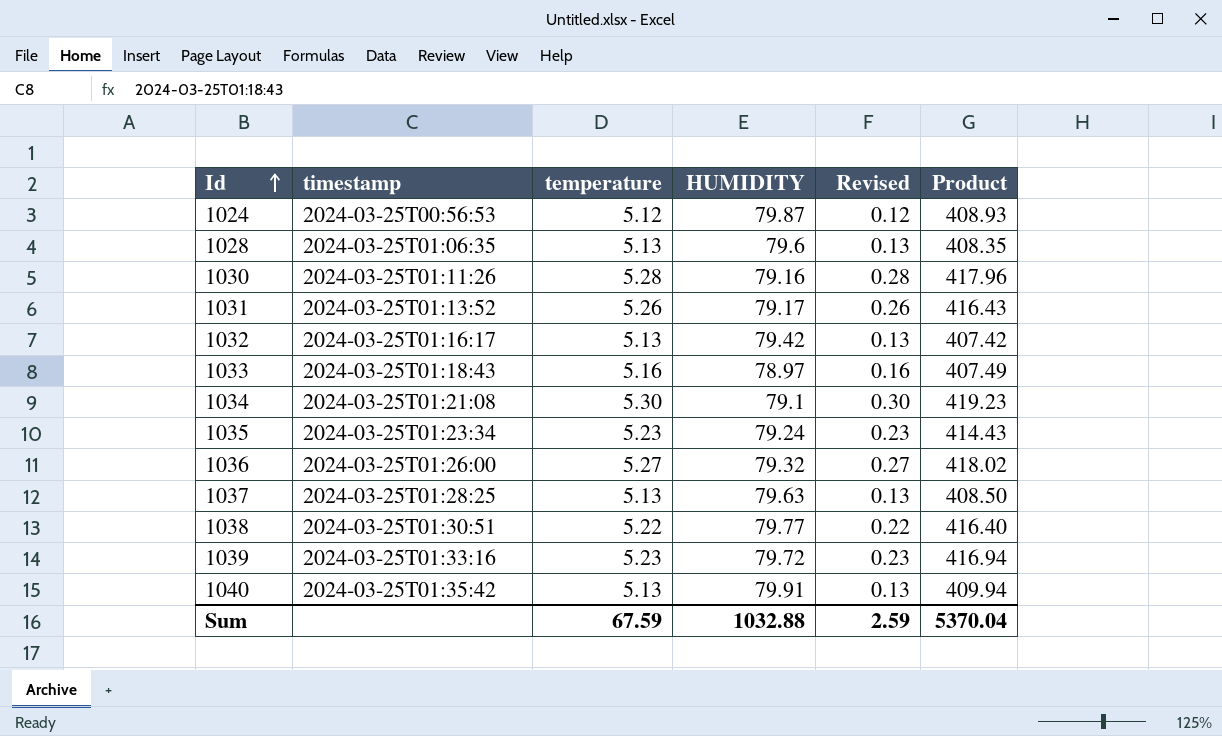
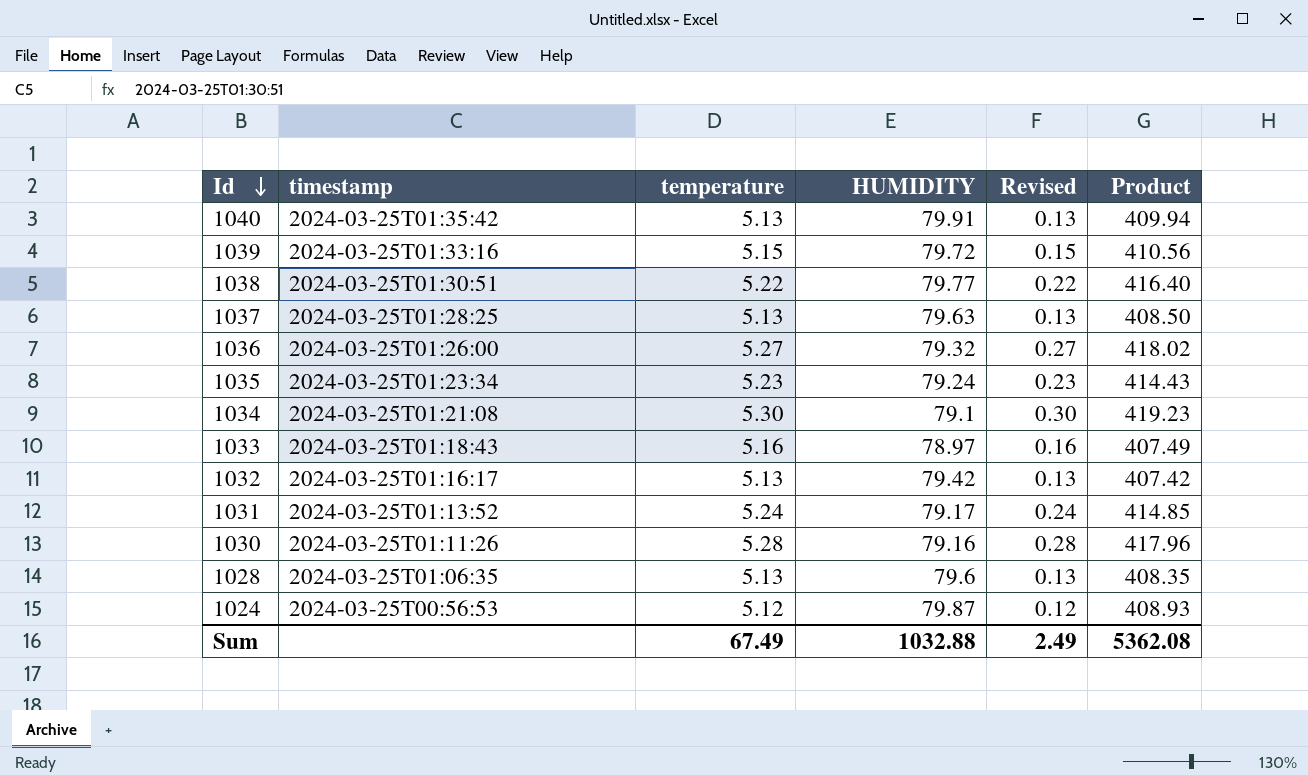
row order: Id ascending -> Id descending
1039 | temperature: 5.23 -> 5.15
1039 | Revised: 0.23 -> 0.15
1039 | Product: 416.94 -> 410.56
1031 | temperature: 5.26 -> 5.24
1031 | Revised: 0.26 -> 0.24
1031 | Product: 416.43 -> 414.85
Sum | temperature: 67.59 -> 67.49
Sum | Revised: 2.59 -> 2.49
Sum | Product: 5370.04 -> 5362.08

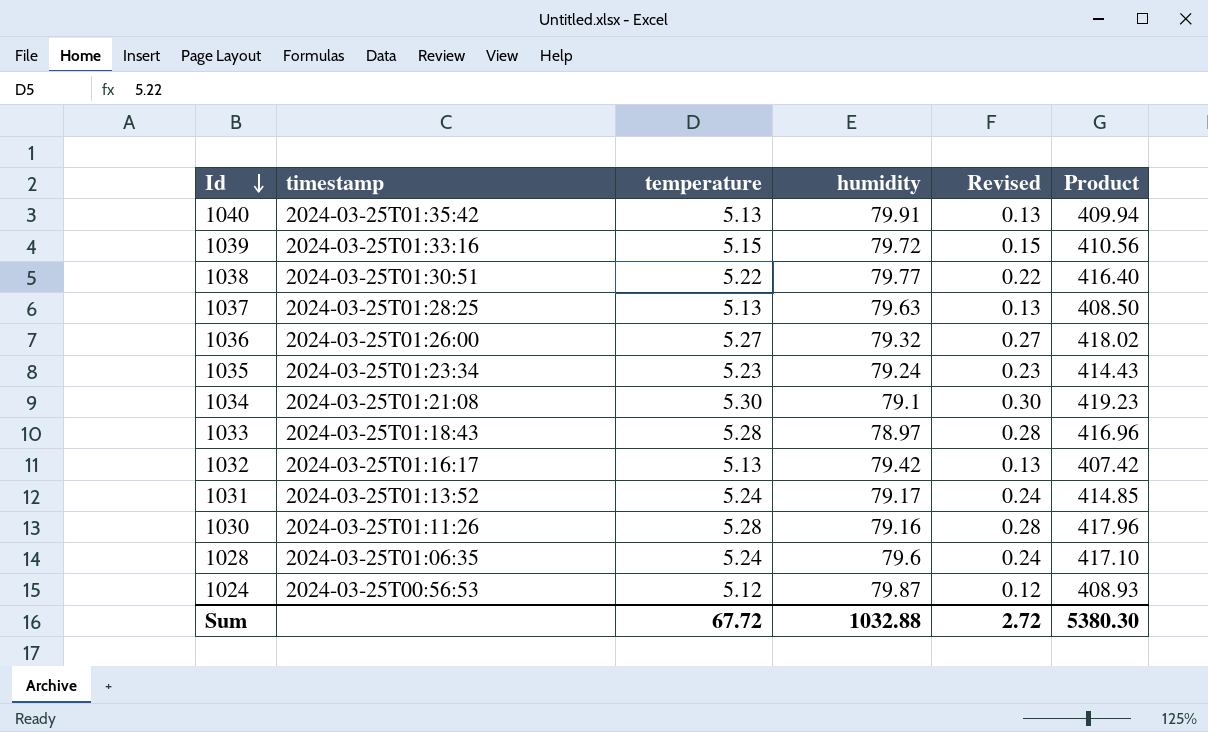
column name: HUMIDITY -> humidity
1033 | temperature: 5.16 -> 5.28
1033 | Revised: 0.16 -> 0.28
1033 | Product: 407.49 -> 416.96
1028 | temperature: 5.13 -> 5.24
1028 | Revised: 0.13 -> 0.24
1028 | Product: 408.35 -> 417.10
Sum | temperature: 67.49 -> 67.72
Sum | Revised: 2.49 -> 2.72
Sum | Product: 5362.08 -> 5380.30

